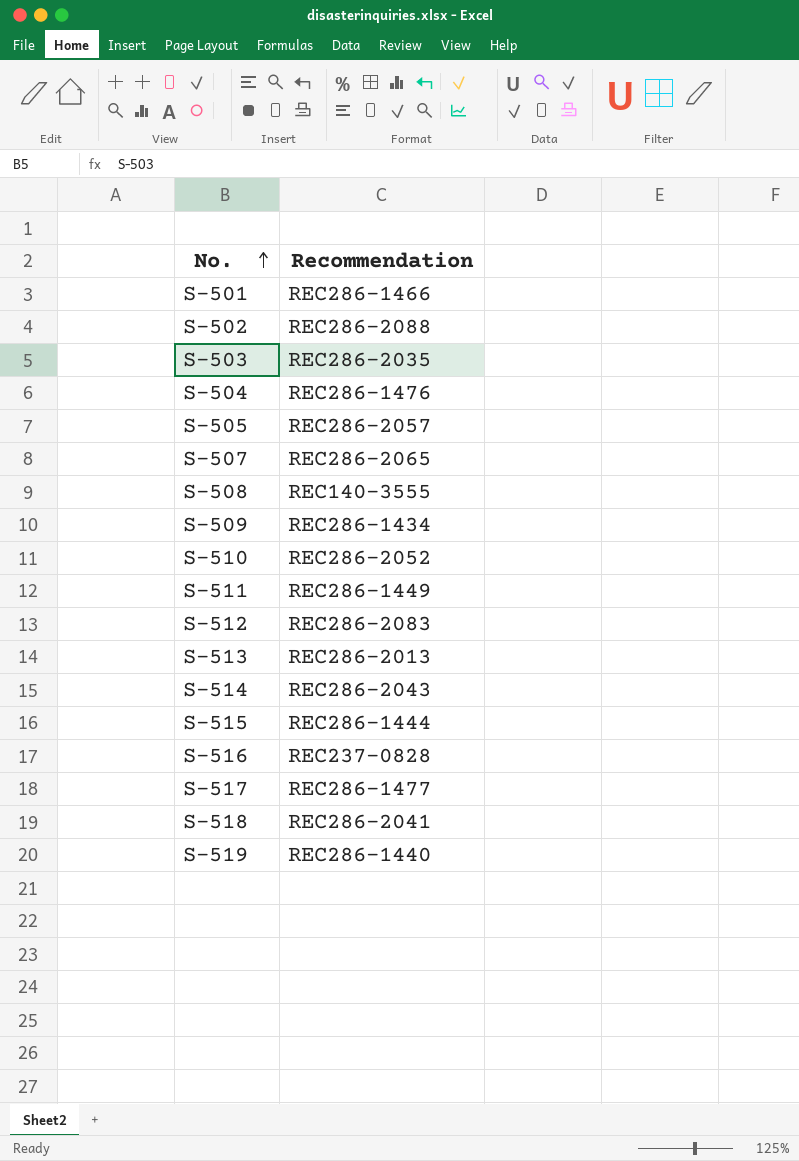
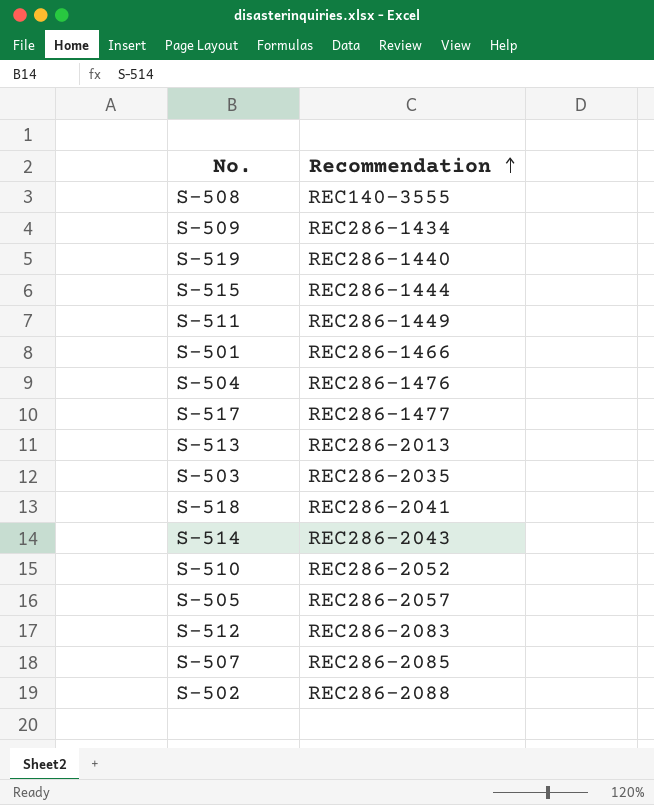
row order: No. ascending -> Recommendation ascending
row S-516: REC237-0828 -> none
S-507 | Recommendation: REC286-2065 -> REC286-2085

